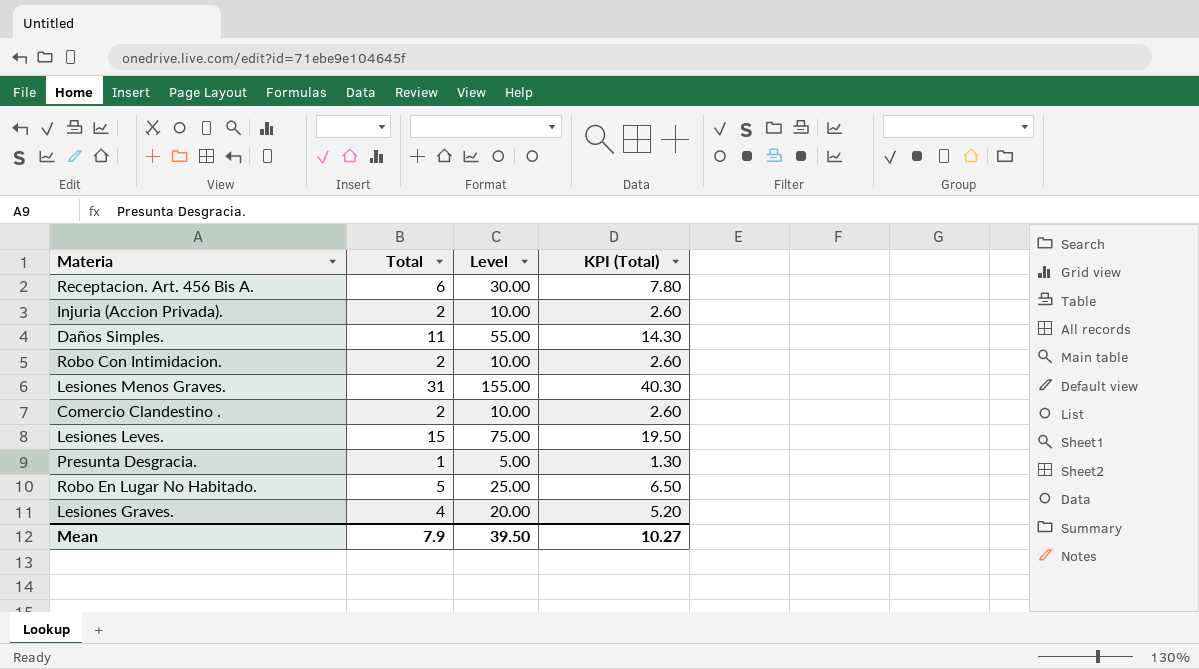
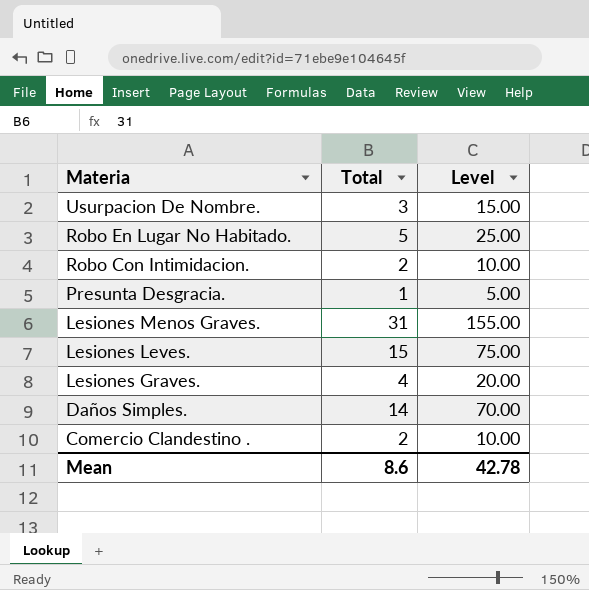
row order: none -> Materia descending
column KPI (Total) | formula: [Total] * 1.3 -> none
row Receptacion. Art. 456 Bis A.: 6 | 30.00 | 7.80 -> none
row Injuria (Accion Privada).: 2 | 10.00 | 2.60 -> none
row Usurpacion De Nombre.: none -> 3 | 15.00
Daños Simples. | Total: 11 -> 14
Daños Simples. | Level: 55.00 -> 70.00
Mean | Total: 7.9 -> 8.6
Mean | Level: 39.50 -> 42.78

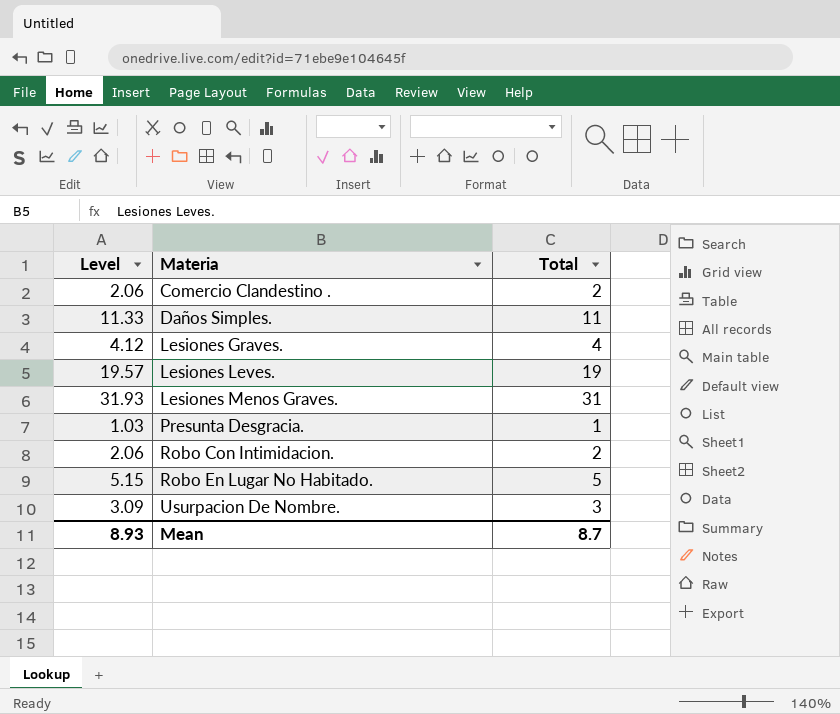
row order: Materia descending -> Materia ascending
column Level | formula: [Total] * 5 -> [Total] * 1.03
column Level | position: 3 -> 1
Daños Simples. | Total: 14 -> 11
Lesiones Leves. | Total: 15 -> 19
Mean | Level: 42.78 -> 8.93
Mean | Total: 8.6 -> 8.7

